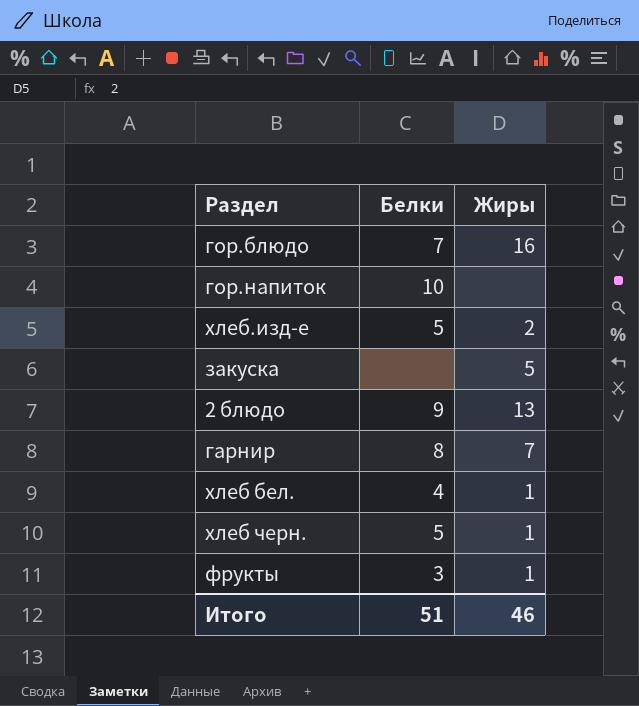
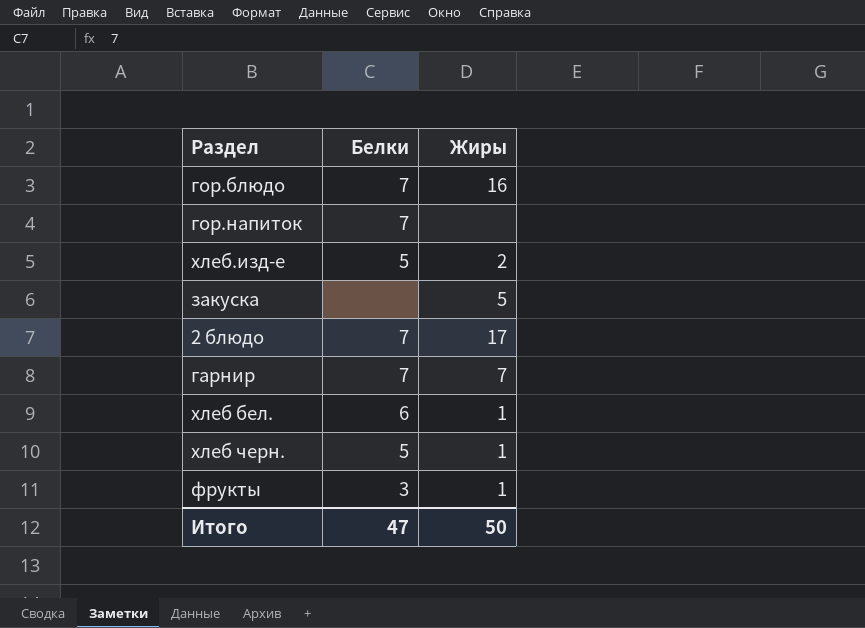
гор.напиток | Белки: 10 -> 7
2 блюдо | Белки: 9 -> 7
2 блюдо | Жиры: 13 -> 17
гарнир | Белки: 8 -> 7
хлеб бел. | Белки: 4 -> 6
Итого | Белки: 51 -> 47
Итого | Жиры: 46 -> 50

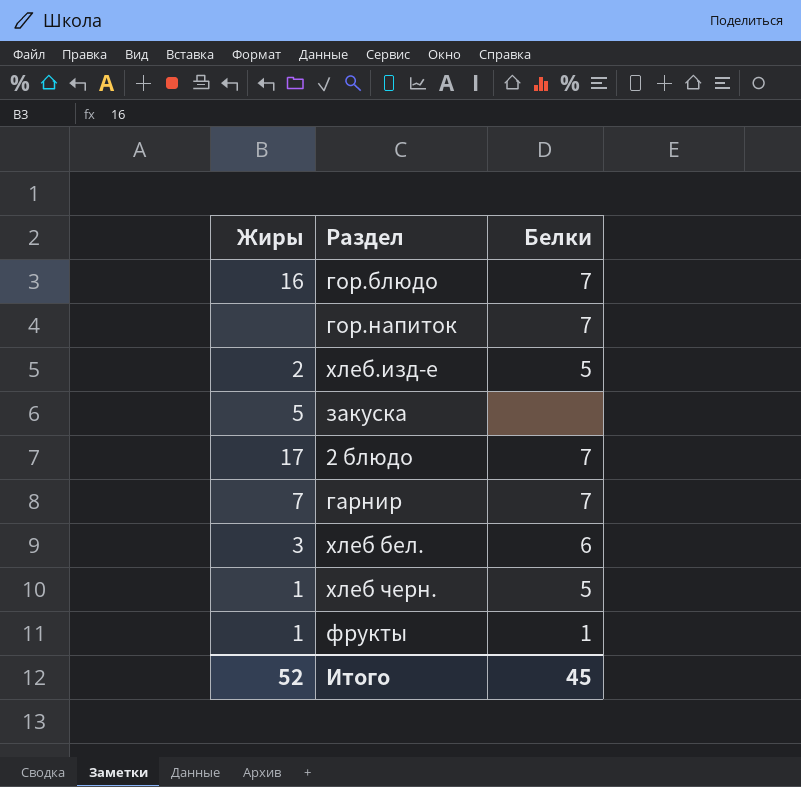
column Жиры | position: 3 -> 1
хлеб бел. | Жиры: 1 -> 3
фрукты | Белки: 3 -> 1
Итого | Жиры: 50 -> 52
Итого | Белки: 47 -> 45

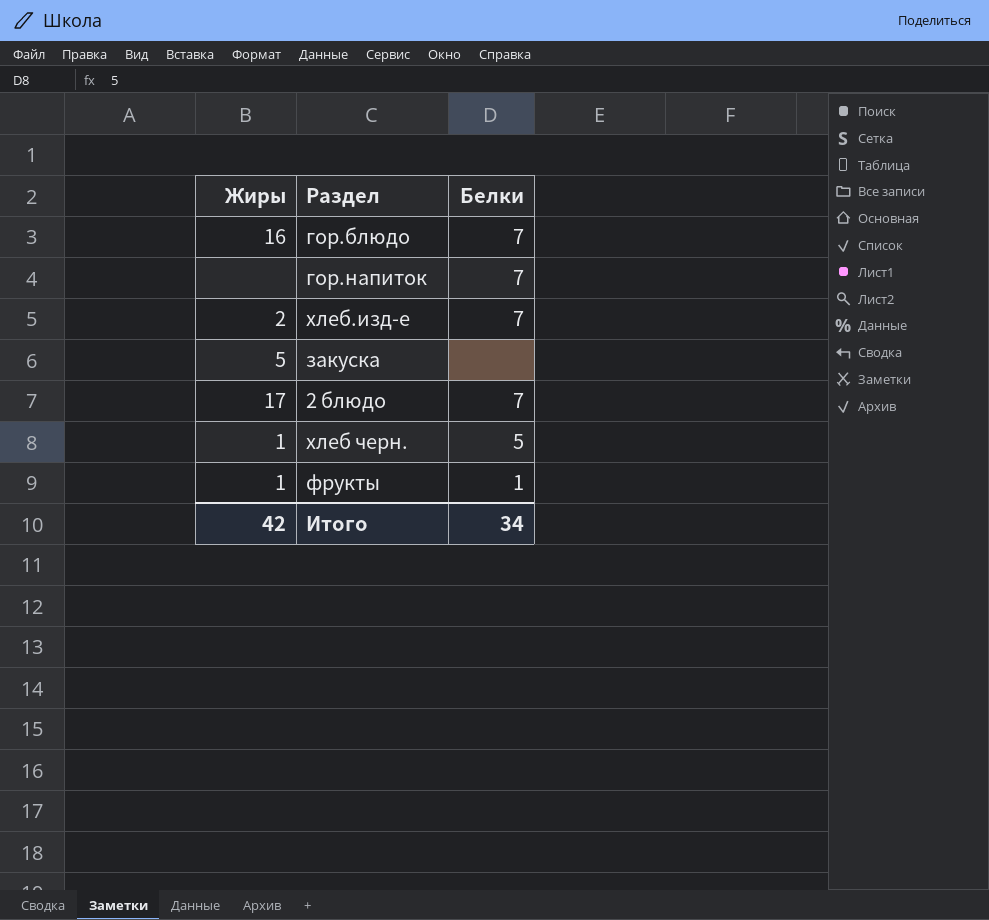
row гарнир: 7 | 7 -> none
row хлеб бел.: 3 | 6 -> none
хлеб.изд-е | Белки: 5 -> 7
Итого | Жиры: 52 -> 42
Итого | Белки: 45 -> 34

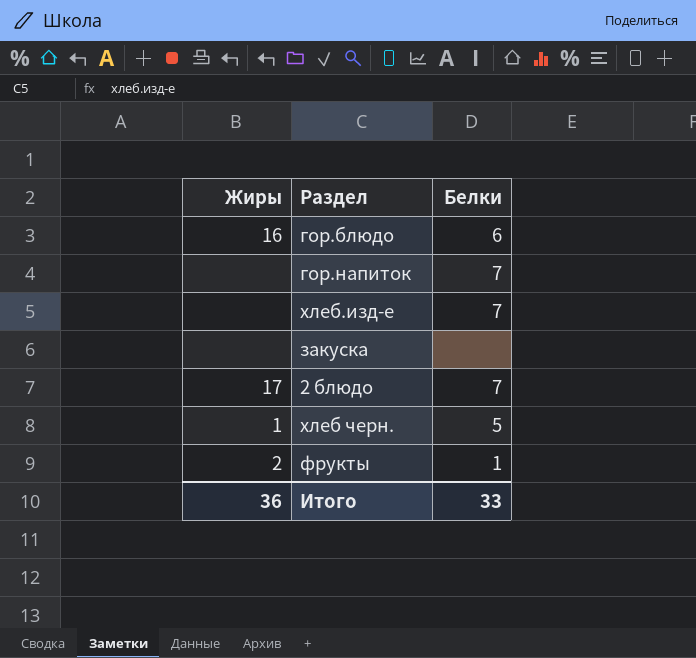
гор.блюдо | Белки: 7 -> 6
хлеб.изд-е | Жиры: 2 -> none
закуска | Жиры: 5 -> none
фрукты | Жиры: 1 -> 2
Итого | Жиры: 42 -> 36
Итого | Белки: 34 -> 33

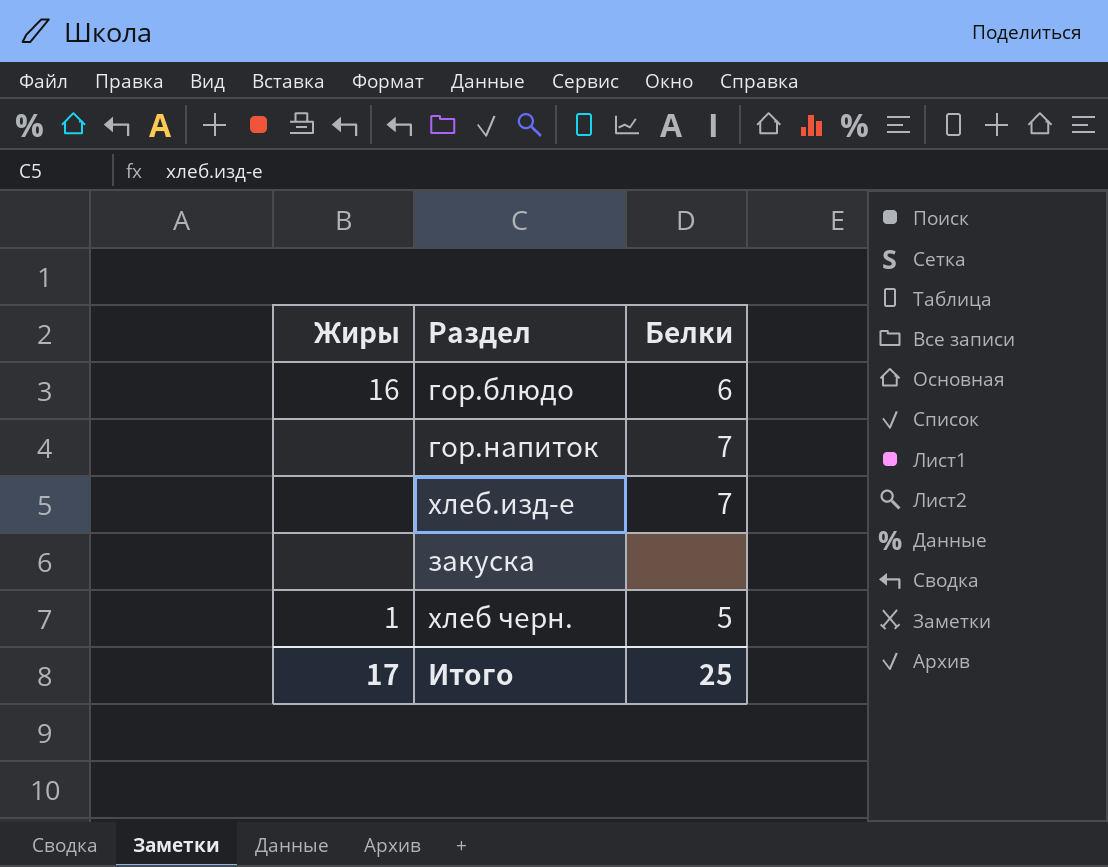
row 2 блюдо: 17 | 7 -> none
row фрукты: 2 | 1 -> none
Итого | Жиры: 36 -> 17
Итого | Белки: 33 -> 25

